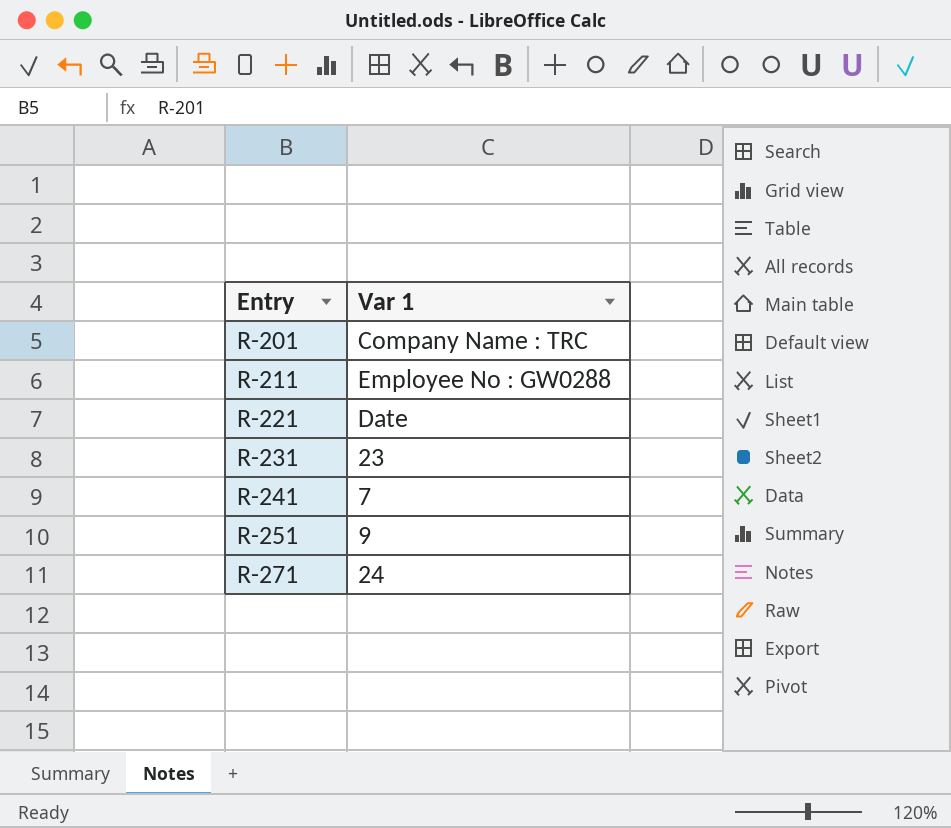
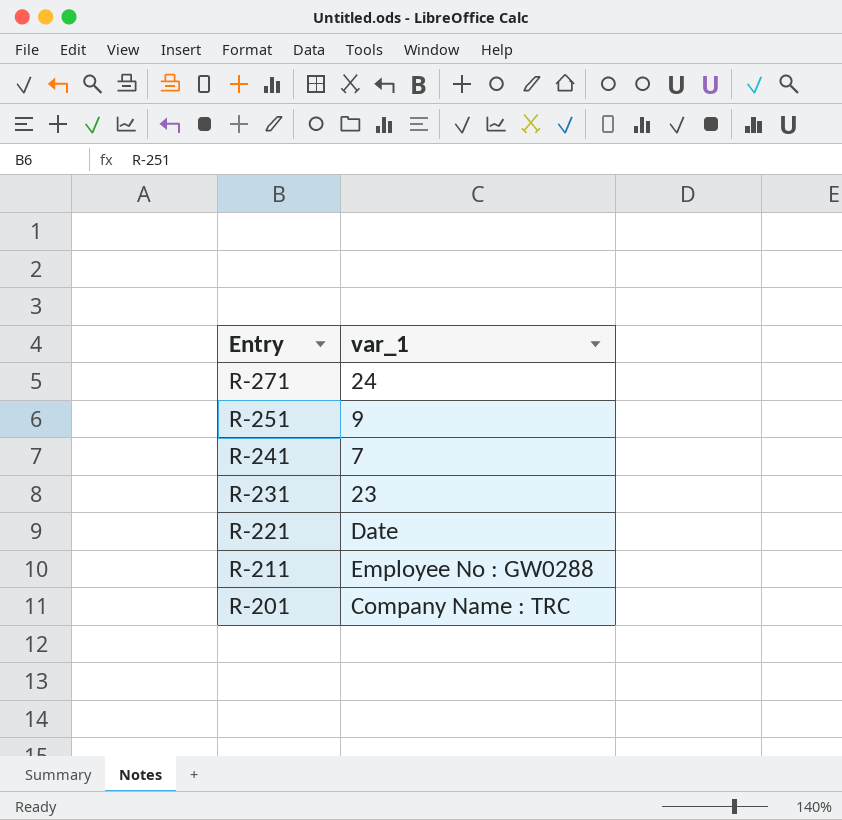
row order: Entry ascending -> Entry descending
column name: Var 1 -> var_1

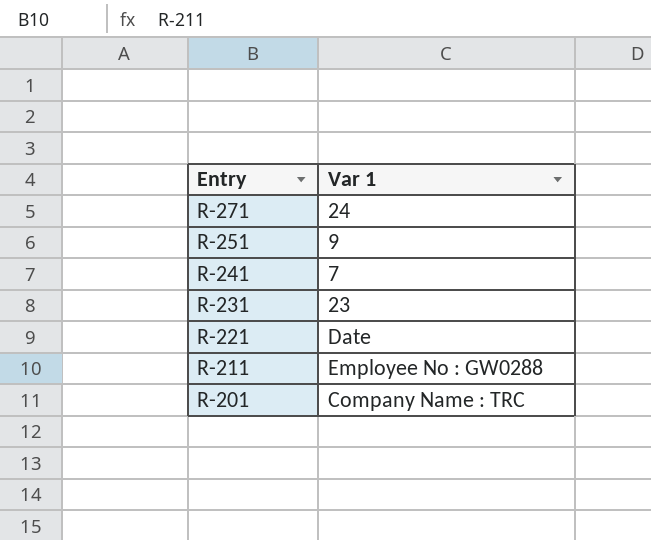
column name: var_1 -> Var 1

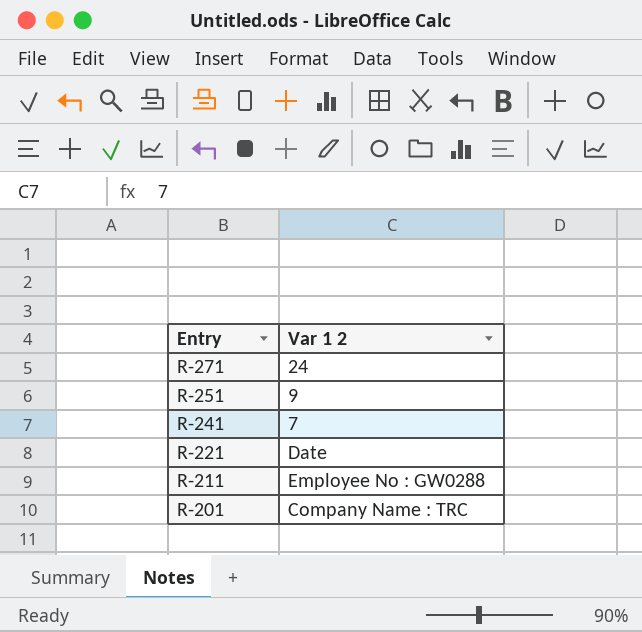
column name: Var 1 -> Var 1 2
row R-231: 23 -> none

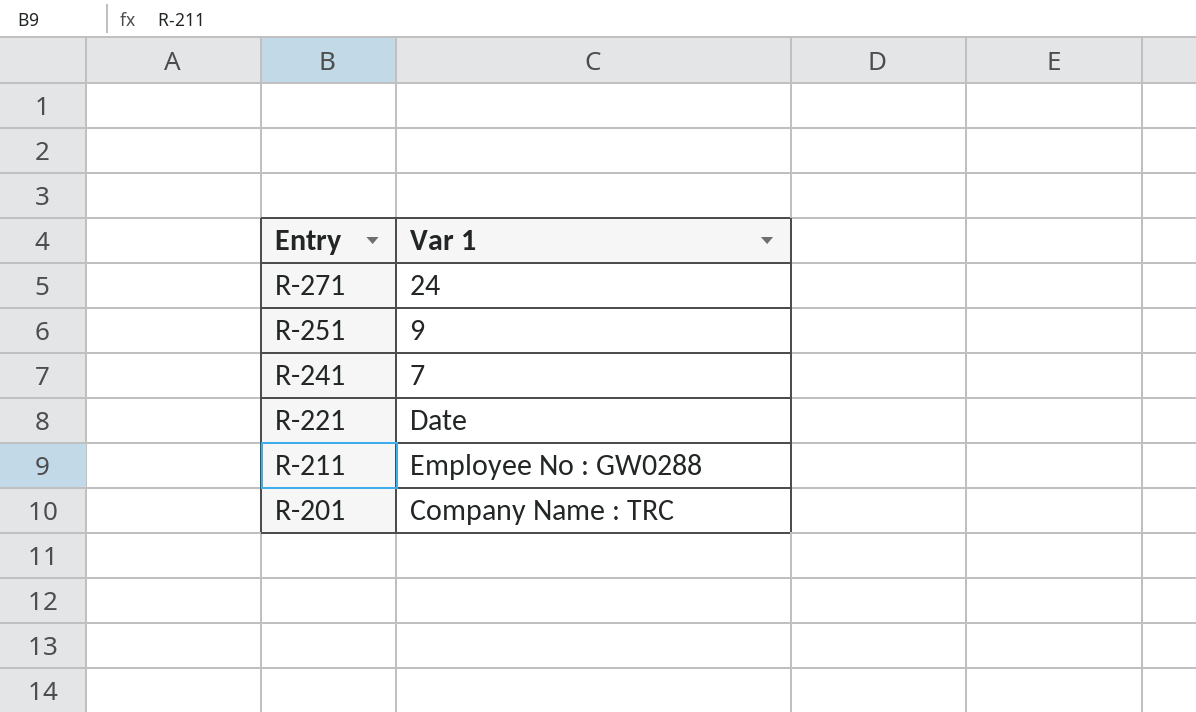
column name: Var 1 2 -> Var 1

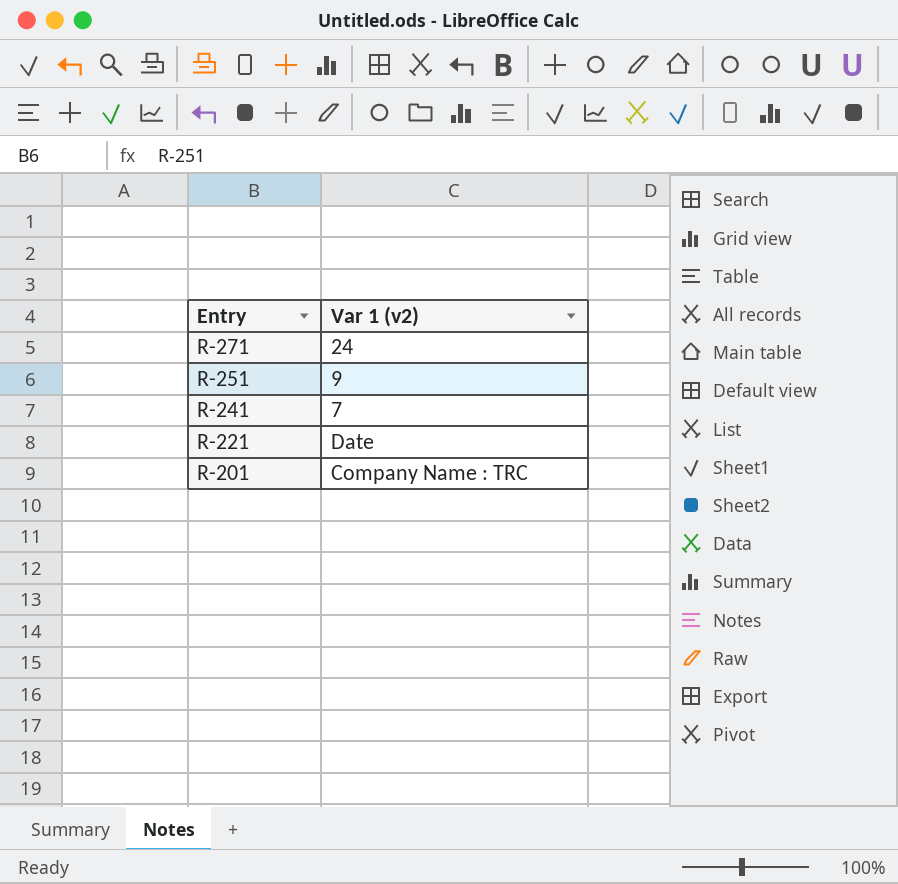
column name: Var 1 -> Var 1 (v2)
row R-211: Employee No : GW0288 -> none

